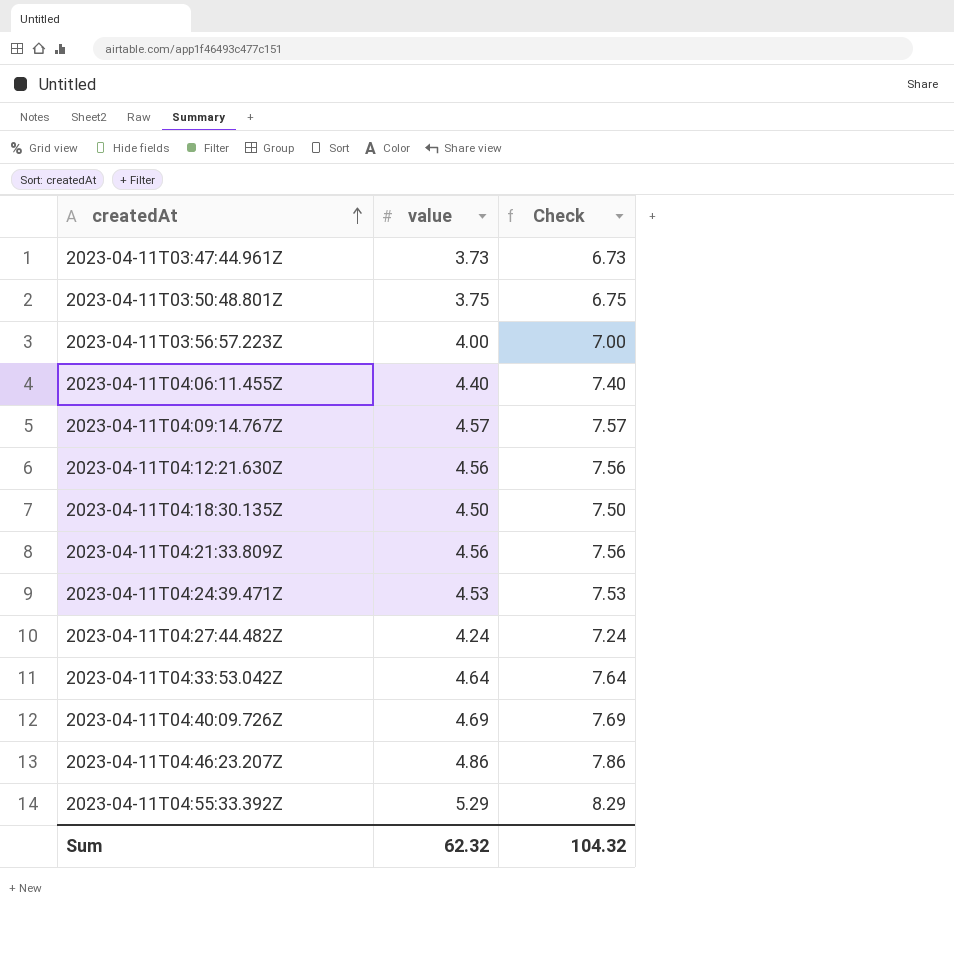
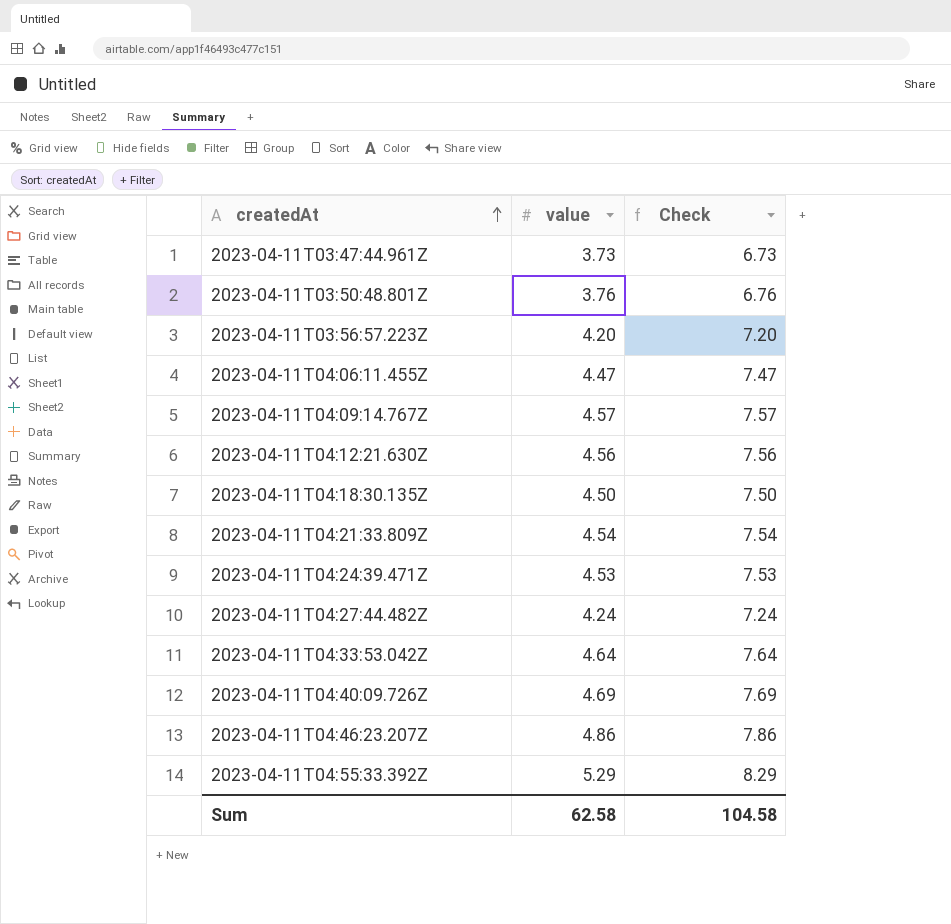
2023-04-11T03:50:48.801Z | value: 3.75 -> 3.76
2023-04-11T03:50:48.801Z | Check: 6.75 -> 6.76
2023-04-11T03:56:57.223Z | value: 4.00 -> 4.20
2023-04-11T03:56:57.223Z | Check: 7.00 -> 7.20
2023-04-11T04:06:11.455Z | value: 4.40 -> 4.47
2023-04-11T04:06:11.455Z | Check: 7.40 -> 7.47
2023-04-11T04:21:33.809Z | value: 4.56 -> 4.54
2023-04-11T04:21:33.809Z | Check: 7.56 -> 7.54
Sum | value: 62.32 -> 62.58
Sum | Check: 104.32 -> 104.58

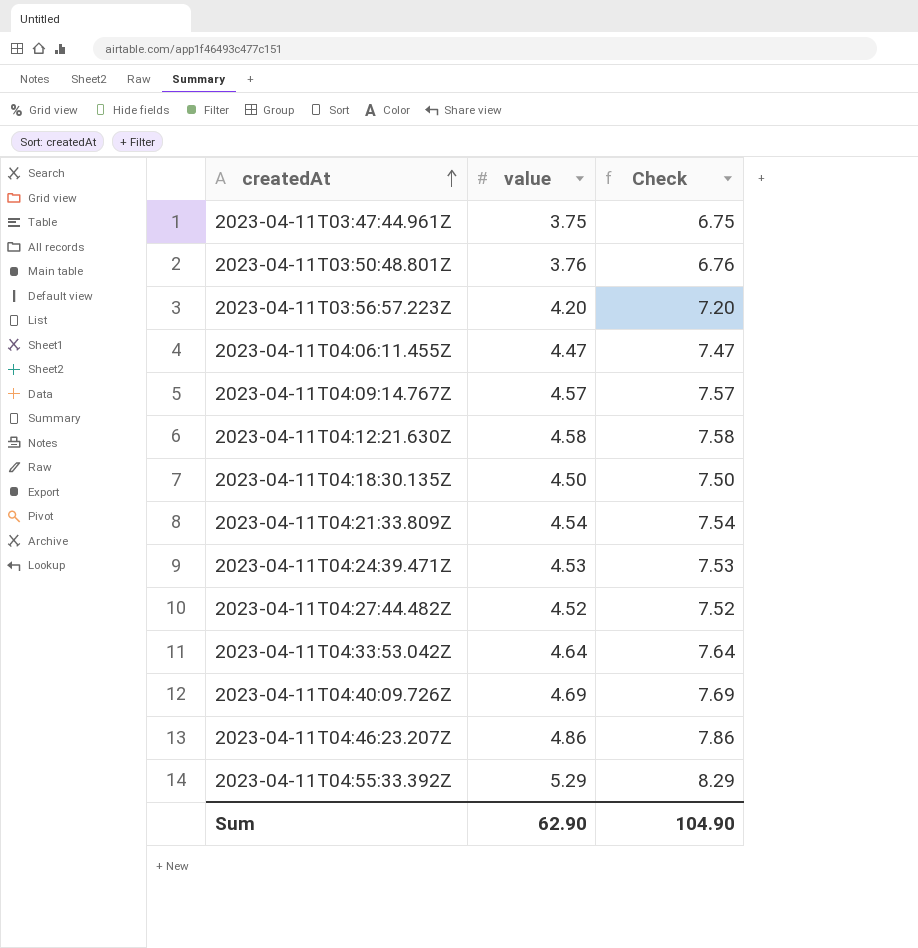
2023-04-11T03:47:44.961Z | value: 3.73 -> 3.75
2023-04-11T03:47:44.961Z | Check: 6.73 -> 6.75
2023-04-11T04:12:21.630Z | value: 4.56 -> 4.58
2023-04-11T04:12:21.630Z | Check: 7.56 -> 7.58
2023-04-11T04:27:44.482Z | value: 4.24 -> 4.52
2023-04-11T04:27:44.482Z | Check: 7.24 -> 7.52
Sum | value: 62.58 -> 62.90
Sum | Check: 104.58 -> 104.90

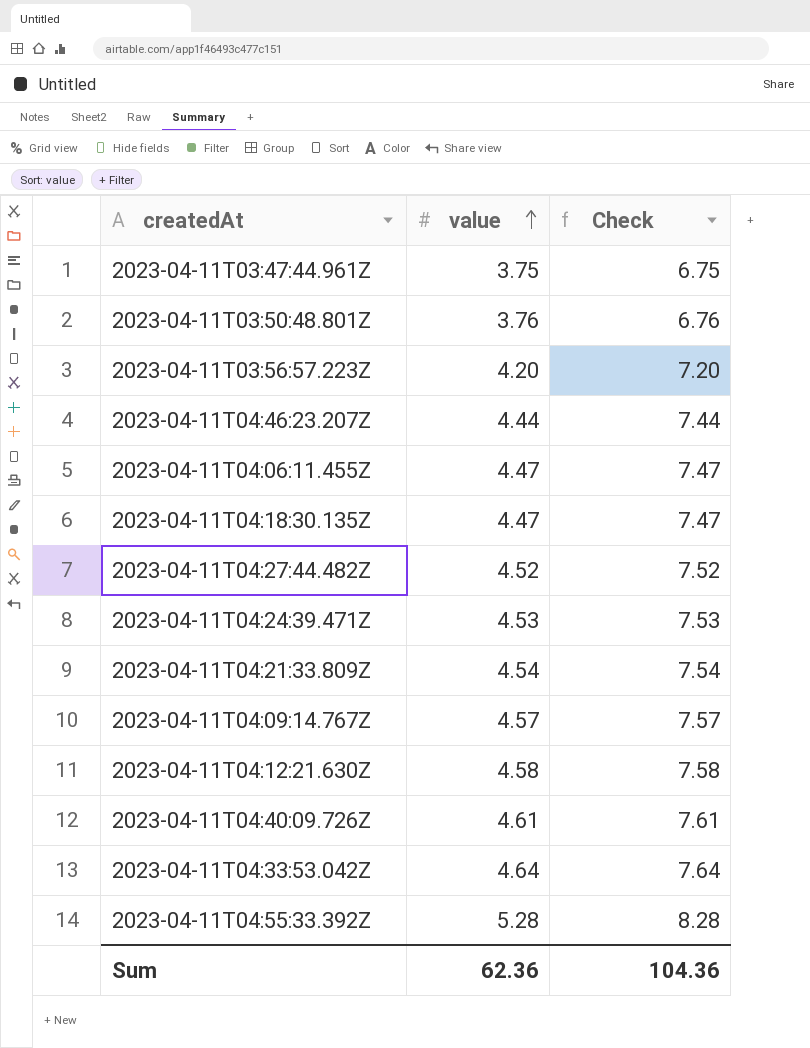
row order: createdAt ascending -> value ascending
2023-04-11T04:46:23.207Z | value: 4.86 -> 4.44
2023-04-11T04:46:23.207Z | Check: 7.86 -> 7.44
2023-04-11T04:18:30.135Z | value: 4.50 -> 4.47
2023-04-11T04:18:30.135Z | Check: 7.50 -> 7.47
2023-04-11T04:40:09.726Z | value: 4.69 -> 4.61
2023-04-11T04:40:09.726Z | Check: 7.69 -> 7.61
2023-04-11T04:55:33.392Z | value: 5.29 -> 5.28
2023-04-11T04:55:33.392Z | Check: 8.29 -> 8.28
Sum | value: 62.90 -> 62.36
Sum | Check: 104.90 -> 104.36

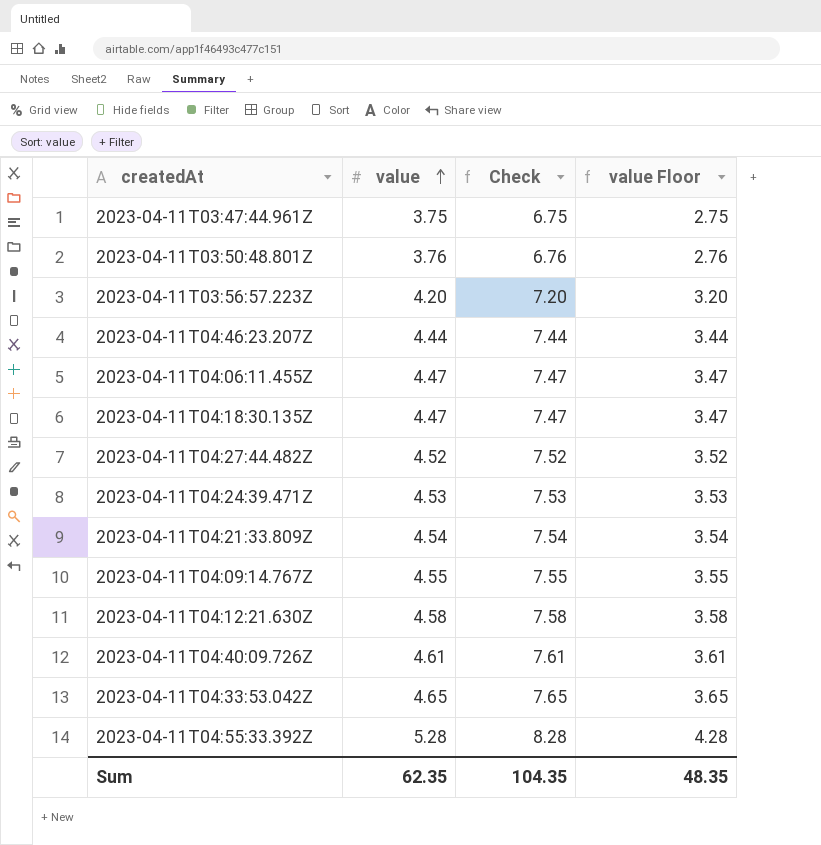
column value Floor | formula: none -> [value] - 1
2023-04-11T04:09:14.767Z | value: 4.57 -> 4.55
2023-04-11T04:09:14.767Z | Check: 7.57 -> 7.55
2023-04-11T04:33:53.042Z | value: 4.64 -> 4.65
2023-04-11T04:33:53.042Z | Check: 7.64 -> 7.65
Sum | value: 62.36 -> 62.35
Sum | Check: 104.36 -> 104.35

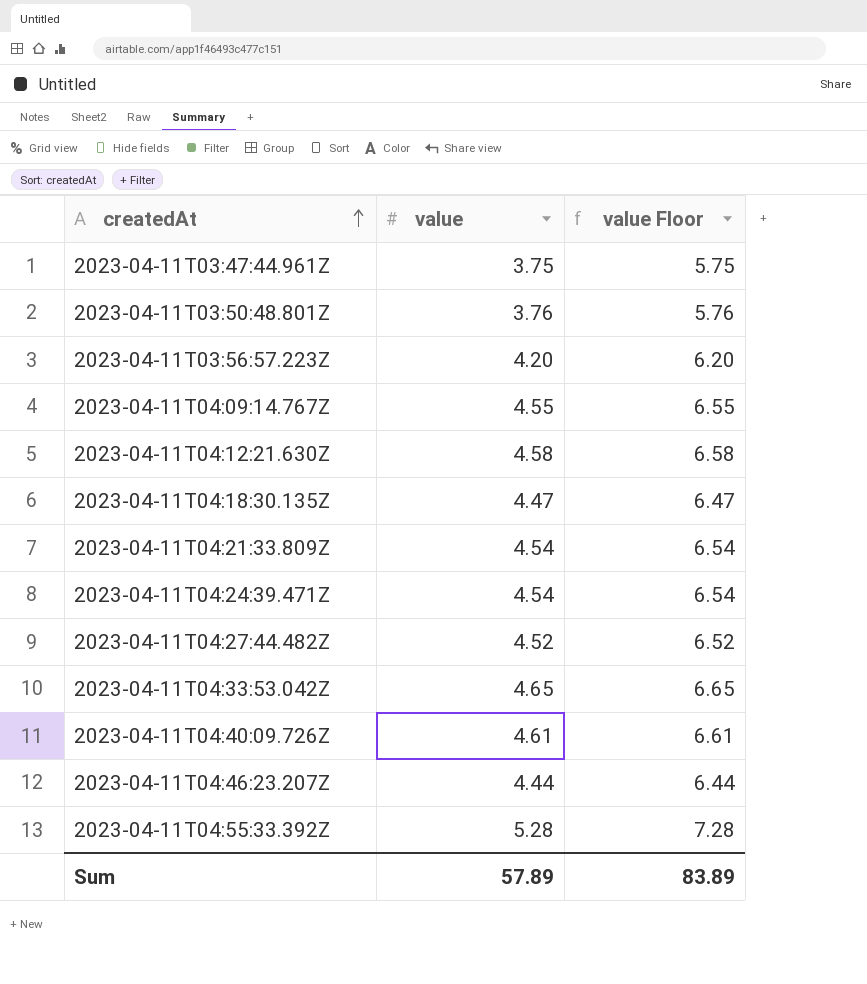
row order: value ascending -> createdAt ascending
column Check | formula: [value] + 3 -> none
column value Floor | formula: [value] - 1 -> [value] + 2
row 2023-04-11T04:06:11.455Z: 4.47 | 7.47 | 3.47 -> none
2023-04-11T04:24:39.471Z | value: 4.53 -> 4.54
Sum | value: 62.35 -> 57.89
Sum | value Floor: 48.35 -> 83.89

